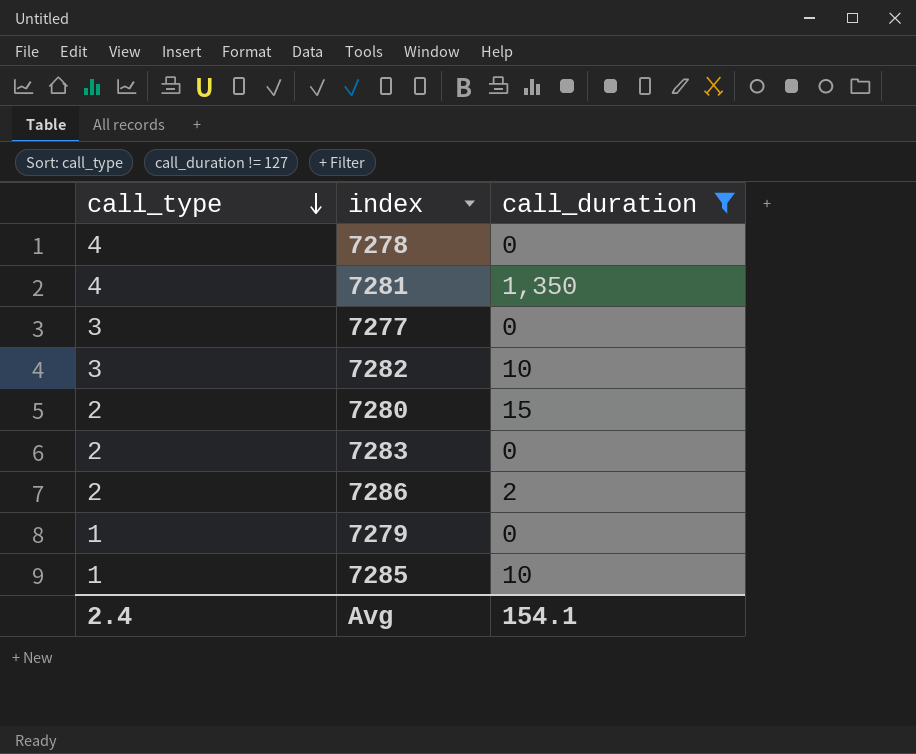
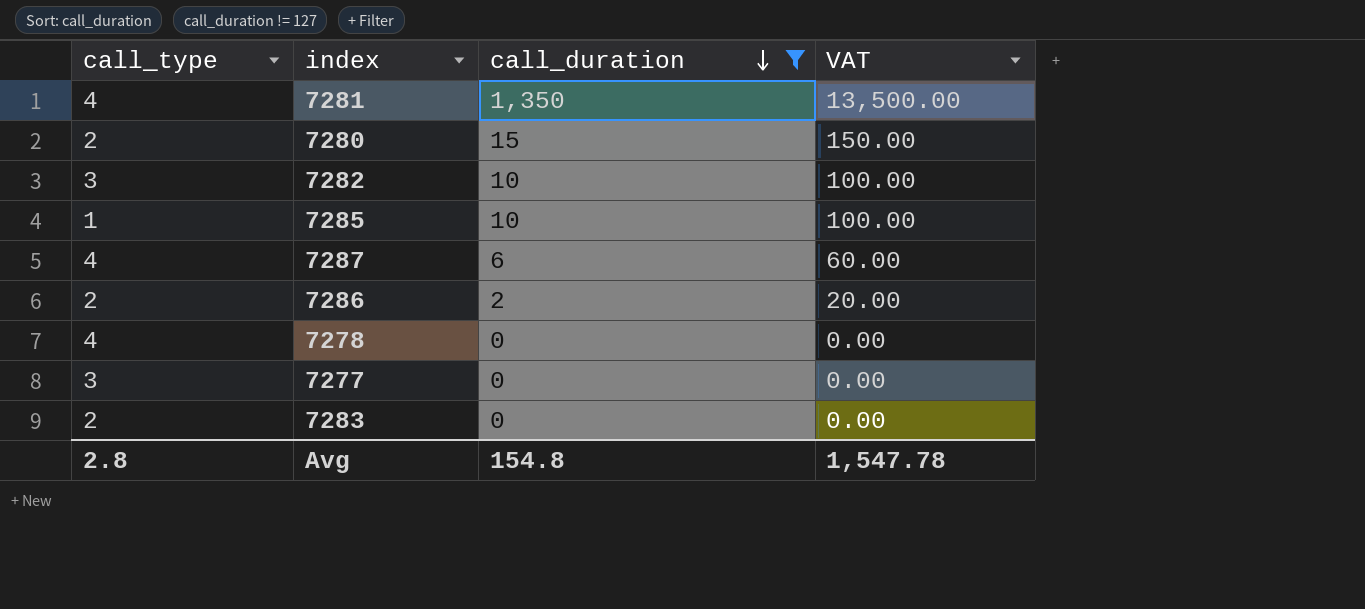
row order: call_type descending -> call_duration descending
column VAT | formula: none -> [call_duration] * 10
row 7279: 1 | 0 -> none
row 7287: none -> 4 | 6 | 60.00
Avg | call_type: 2.4 -> 2.8
Avg | call_duration: 154.1 -> 154.8

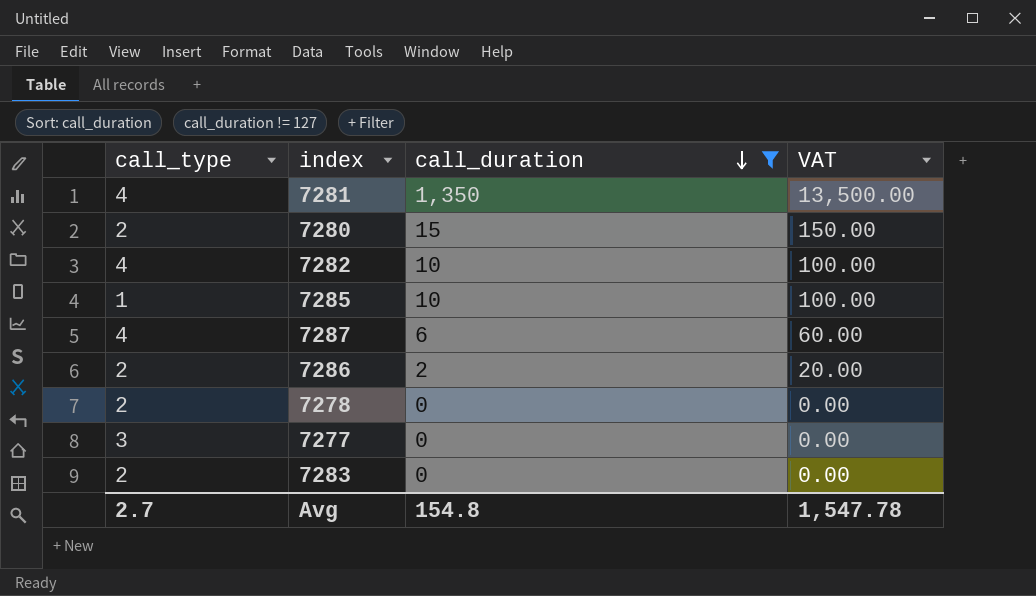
7282 | call_type: 3 -> 4
7278 | call_type: 4 -> 2
Avg | call_type: 2.8 -> 2.7

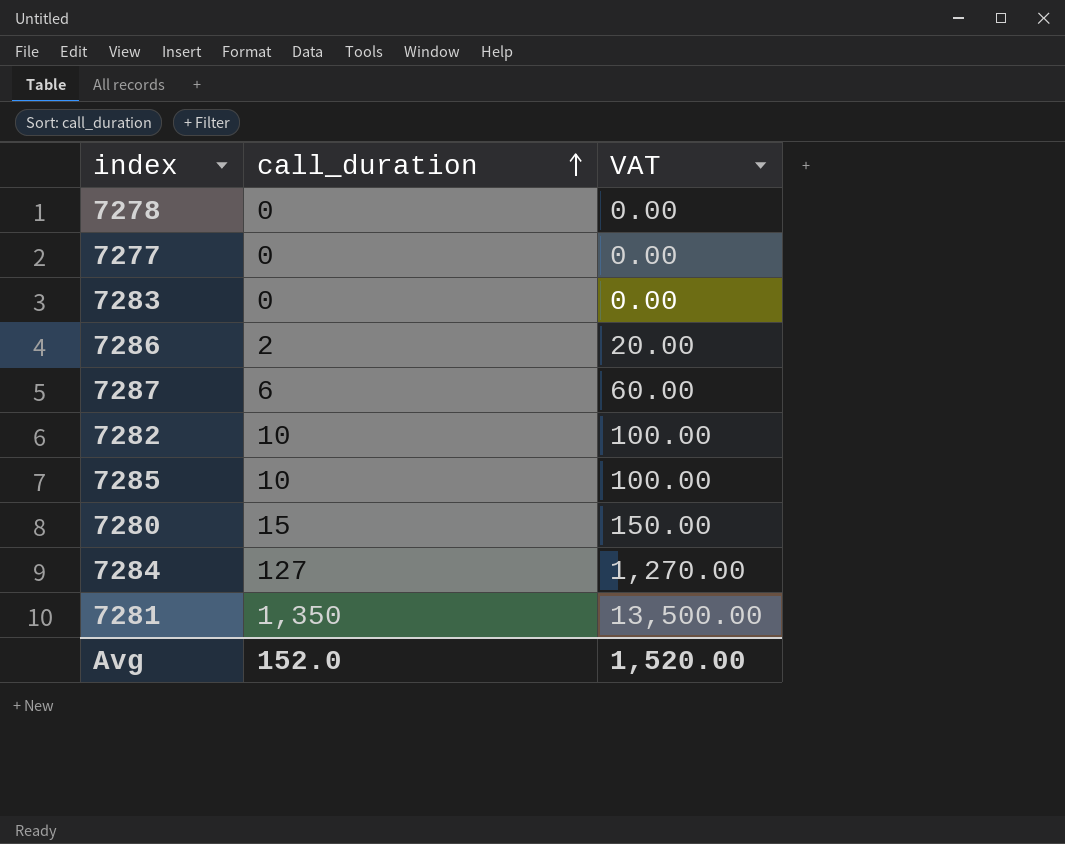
filter: call_duration != 127 -> none
row order: call_duration descending -> call_duration ascending
column call_type | position: 1 -> none
Avg | call_duration: 154.8 -> 152.0
Avg | VAT: 1,547.78 -> 1,520.00

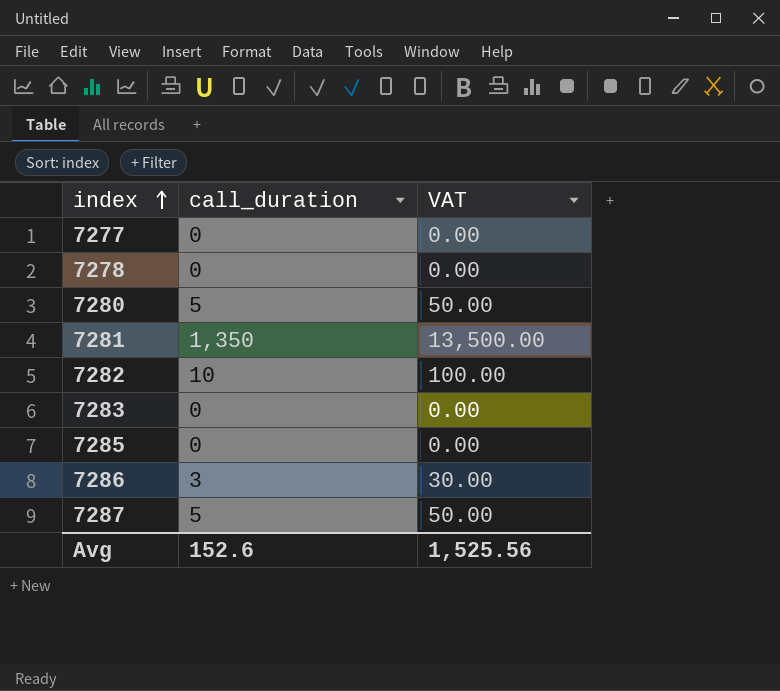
row order: call_duration ascending -> index ascending
row 7284: 127 | 1,270.00 -> none
7280 | call_duration: 15 -> 5
7280 | VAT: 150.00 -> 50.00
7285 | call_duration: 10 -> 0
7285 | VAT: 100.00 -> 0.00
7286 | call_duration: 2 -> 3
7286 | VAT: 20.00 -> 30.00
7287 | call_duration: 6 -> 5
7287 | VAT: 60.00 -> 50.00
Avg | call_duration: 152.0 -> 152.6
Avg | VAT: 1,520.00 -> 1,525.56

